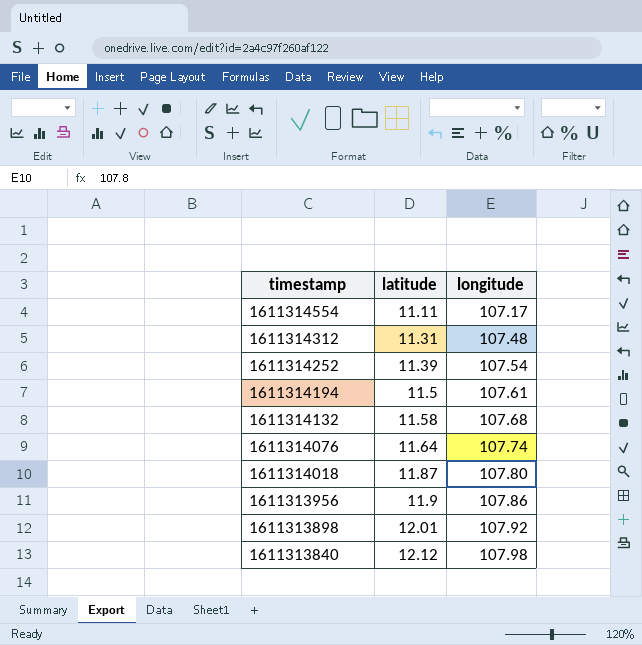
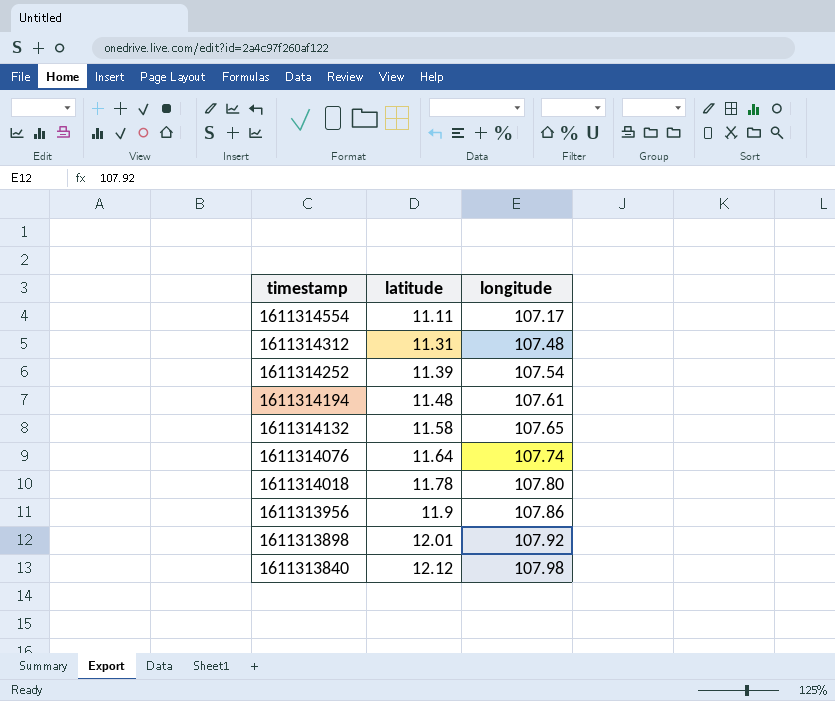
1611314194 | latitude: 11.5 -> 11.48
1611314132 | longitude: 107.68 -> 107.65
1611314018 | latitude: 11.87 -> 11.78

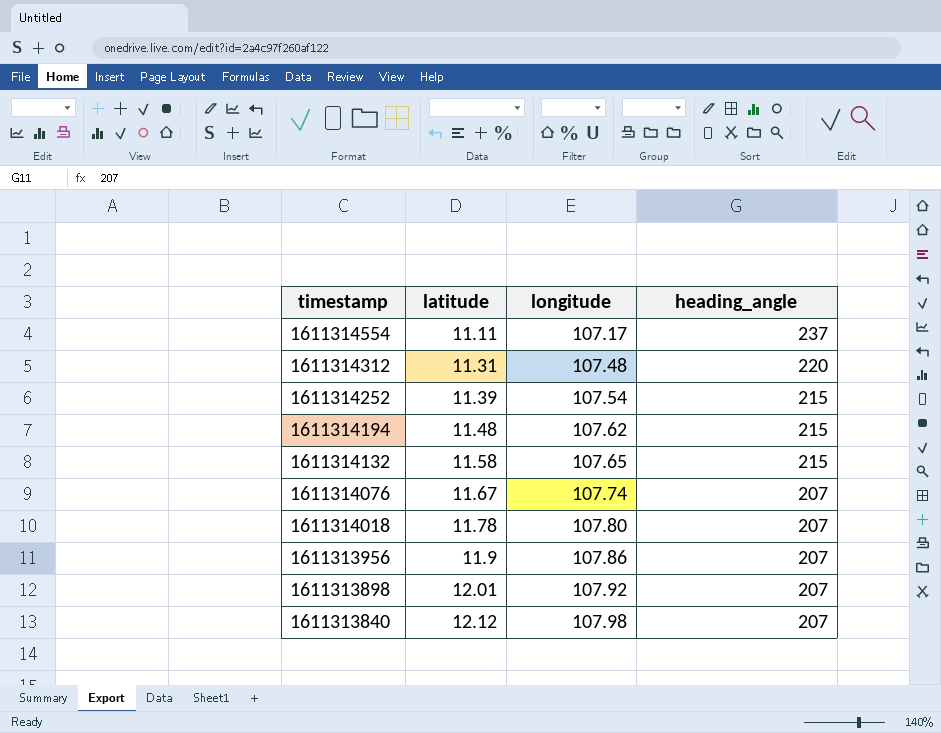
column heading_angle | position: none -> 4
1611314194 | longitude: 107.61 -> 107.62
1611314076 | latitude: 11.64 -> 11.67

